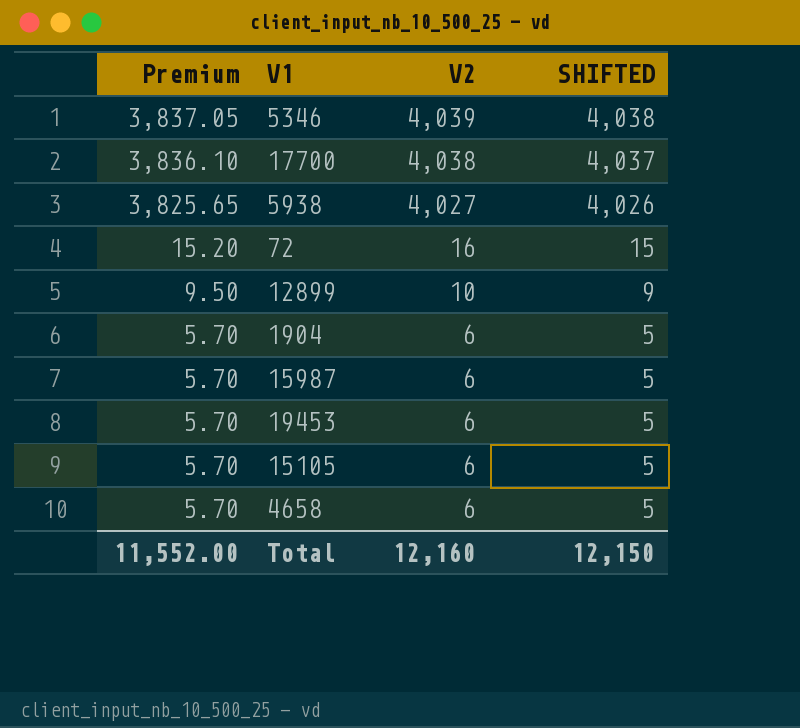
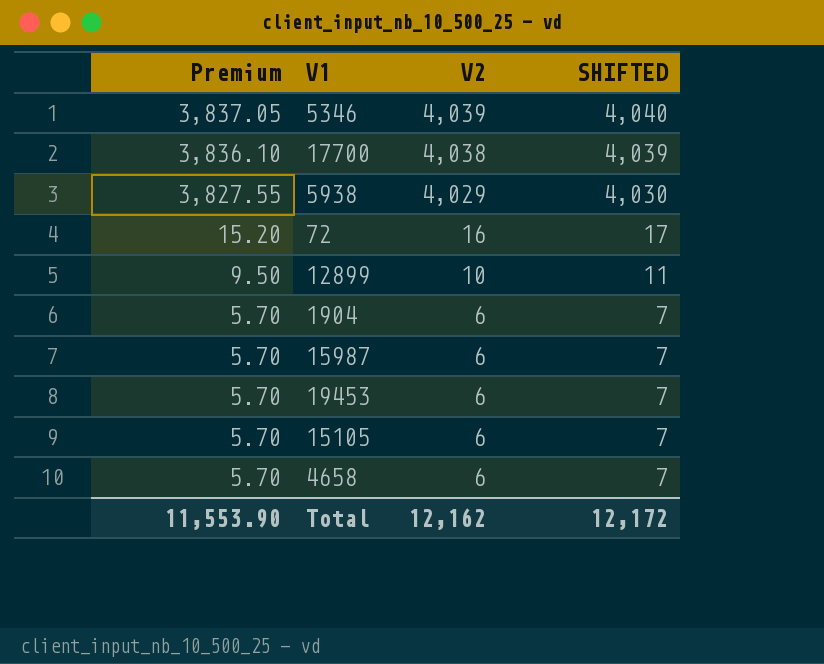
column SHIFTED | formula: [V2] - 1 -> [V2] + 1
5938 | Premium: 3,825.65 -> 3,827.55
5938 | V2: 4,027 -> 4,029
Total | Premium: 11,552.00 -> 11,553.90
Total | V2: 12,160 -> 12,162
Total | SHIFTED: 12,150 -> 12,172

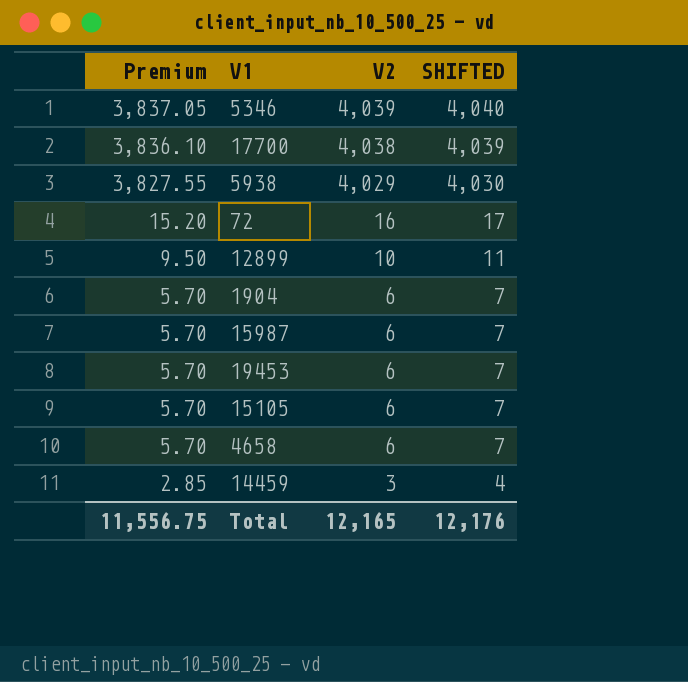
row 14459: none -> 2.85 | 3 | 4
Total | Premium: 11,553.90 -> 11,556.75
Total | V2: 12,162 -> 12,165
Total | SHIFTED: 12,172 -> 12,176

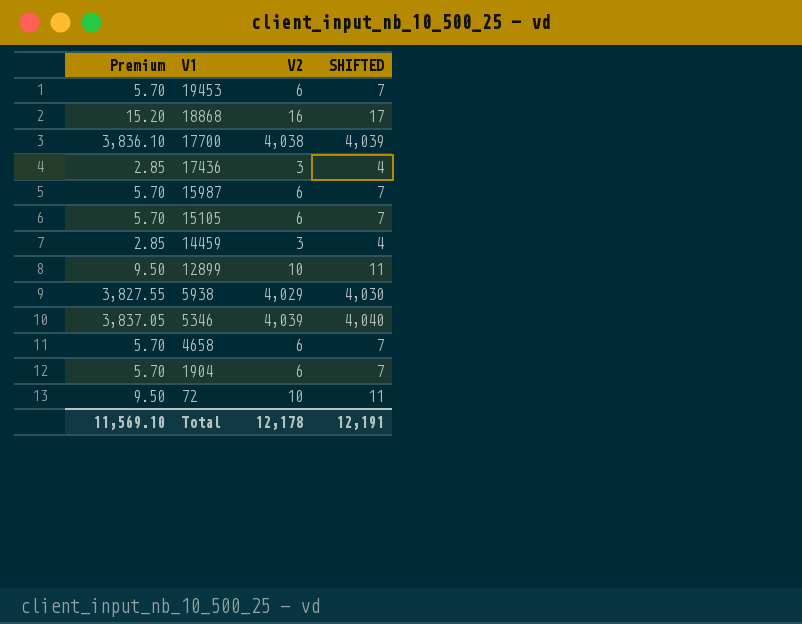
row order: Premium descending -> V1 descending
row 18868: none -> 15.20 | 16 | 17
row 17436: none -> 2.85 | 3 | 4
72 | Premium: 15.20 -> 9.50
72 | V2: 16 -> 10
72 | SHIFTED: 17 -> 11
Total | Premium: 11,556.75 -> 11,569.10
Total | V2: 12,165 -> 12,178
Total | SHIFTED: 12,176 -> 12,191

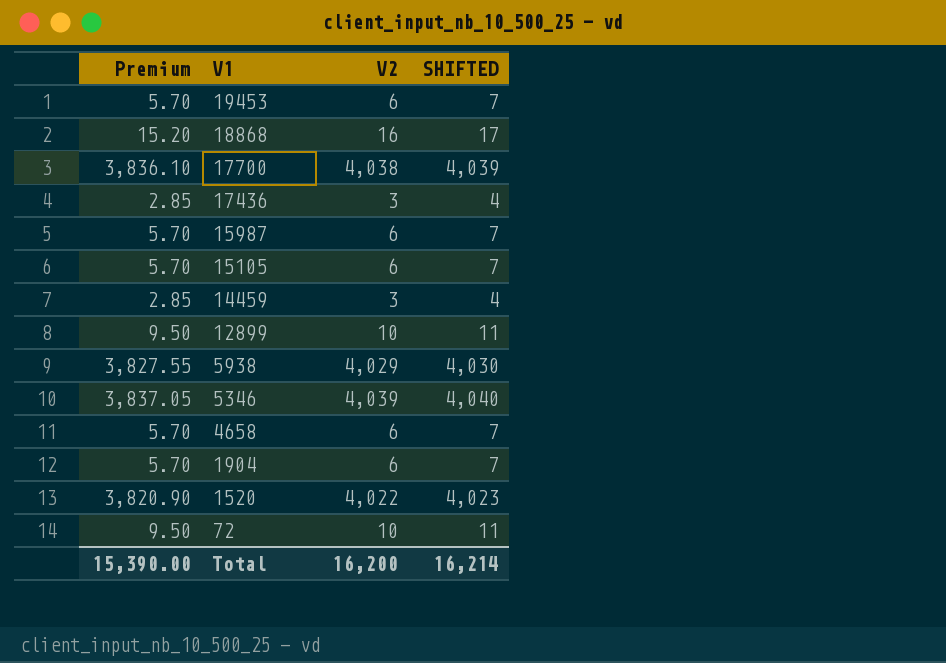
row 1520: none -> 3,820.90 | 4,022 | 4,023
Total | Premium: 11,569.10 -> 15,390.00
Total | V2: 12,178 -> 16,200
Total | SHIFTED: 12,191 -> 16,214

